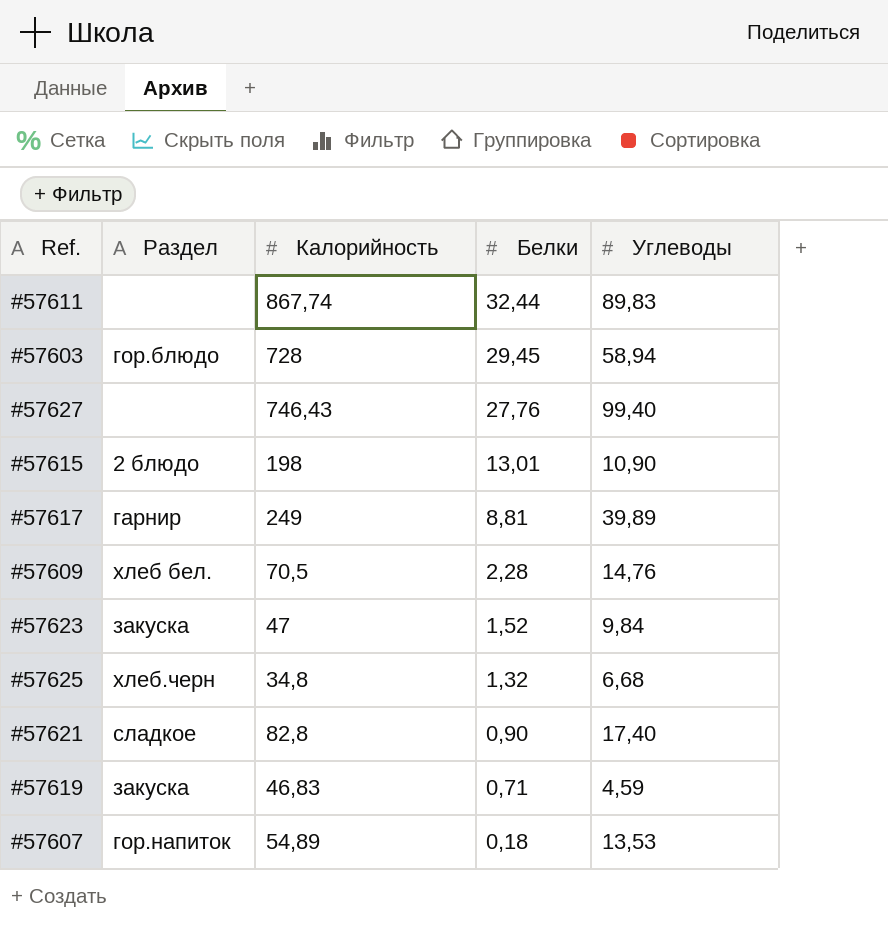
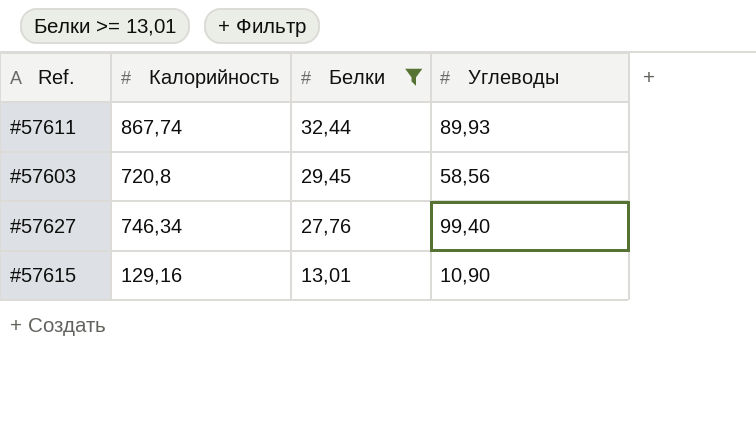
filter: none -> Белки >= 13,01
column Раздел | position: 2 -> none
#57611 | Углеводы: 89,83 -> 89,93
#57603 | Калорийность: 728 -> 720,8
#57603 | Углеводы: 58,94 -> 58,56
#57627 | Калорийность: 746,43 -> 746,34
#57615 | Калорийность: 198 -> 129,16

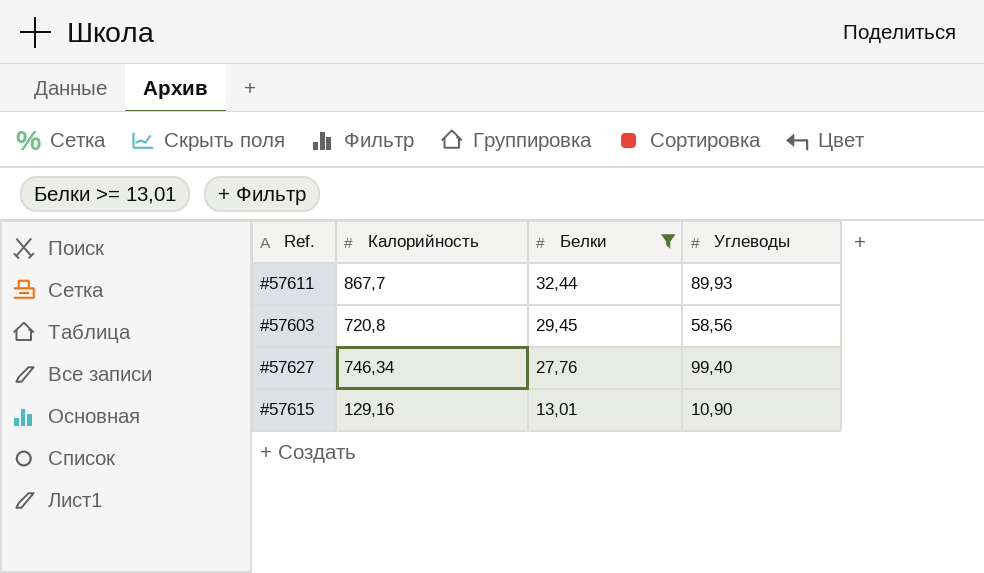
#57611 | Калорийность: 867,74 -> 867,7

